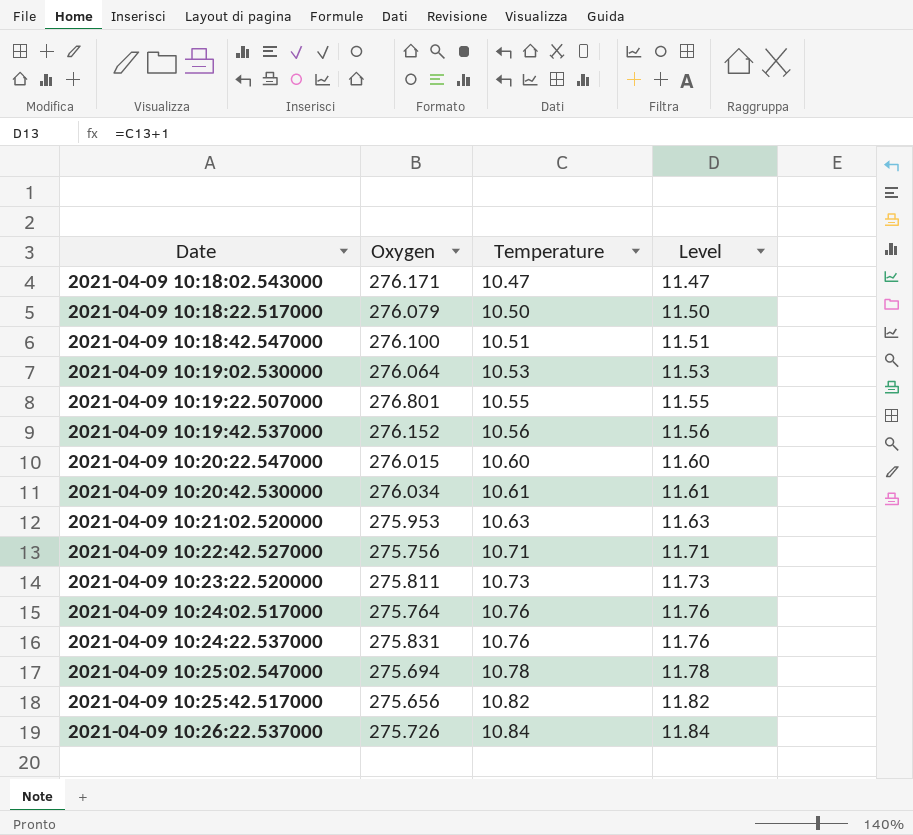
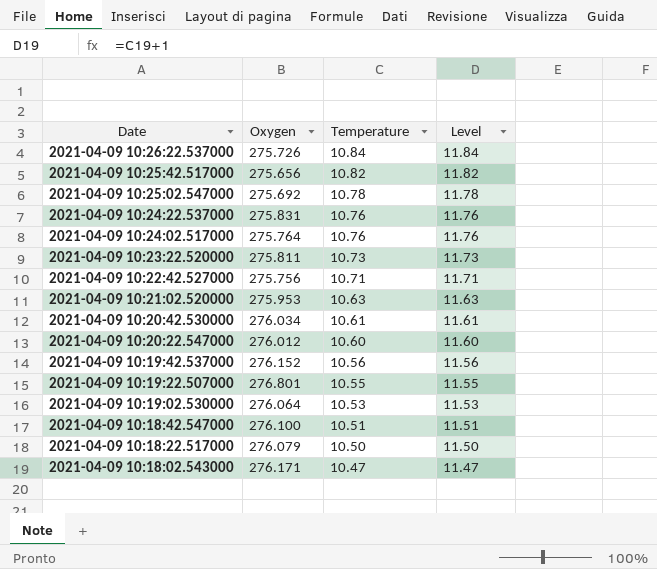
row order: Date ascending -> Date descending
2021-04-09 10:25:02.547000 | Oxygen: 275.694 -> 275.692
2021-04-09 10:20:22.547000 | Oxygen: 276.015 -> 276.012

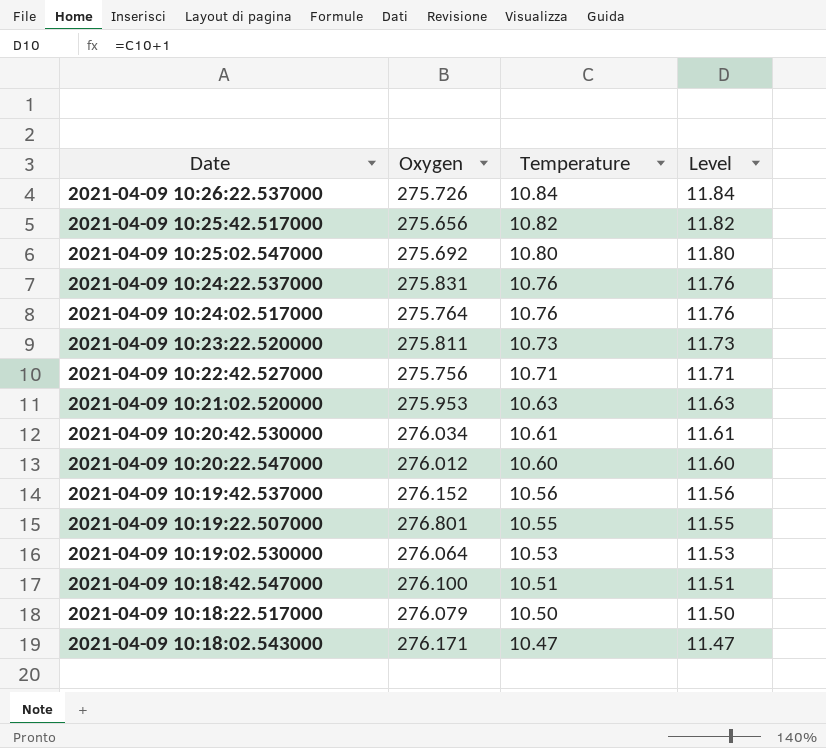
2021-04-09 10:25:02.547000 | Temperature: 10.78 -> 10.80
2021-04-09 10:25:02.547000 | Level: 11.78 -> 11.80

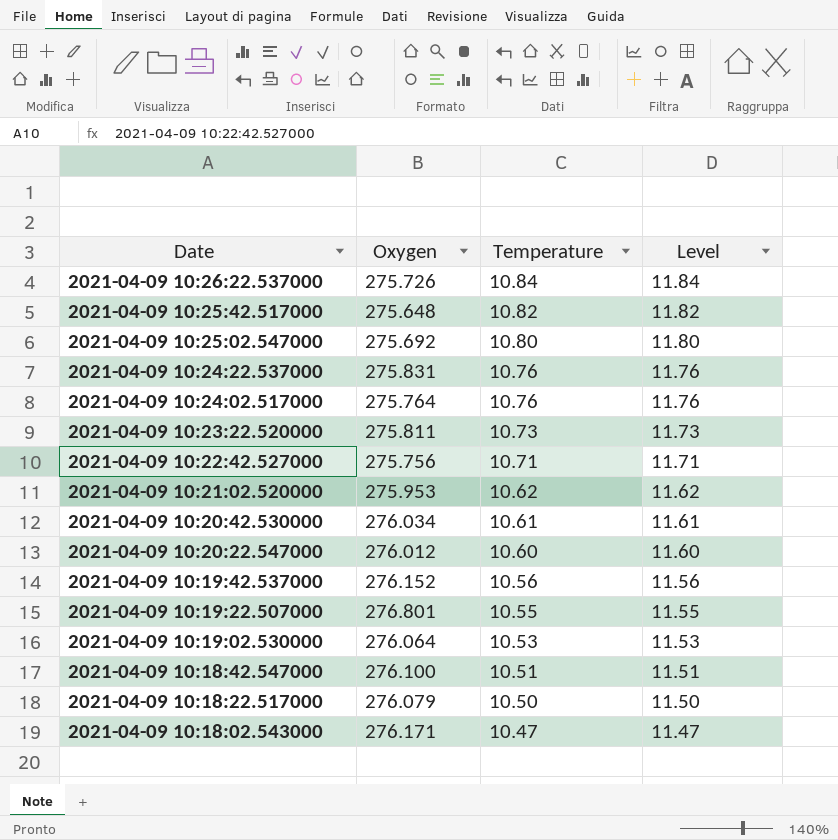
2021-04-09 10:25:42.517000 | Oxygen: 275.656 -> 275.648
2021-04-09 10:21:02.520000 | Temperature: 10.63 -> 10.62
2021-04-09 10:21:02.520000 | Level: 11.63 -> 11.62

